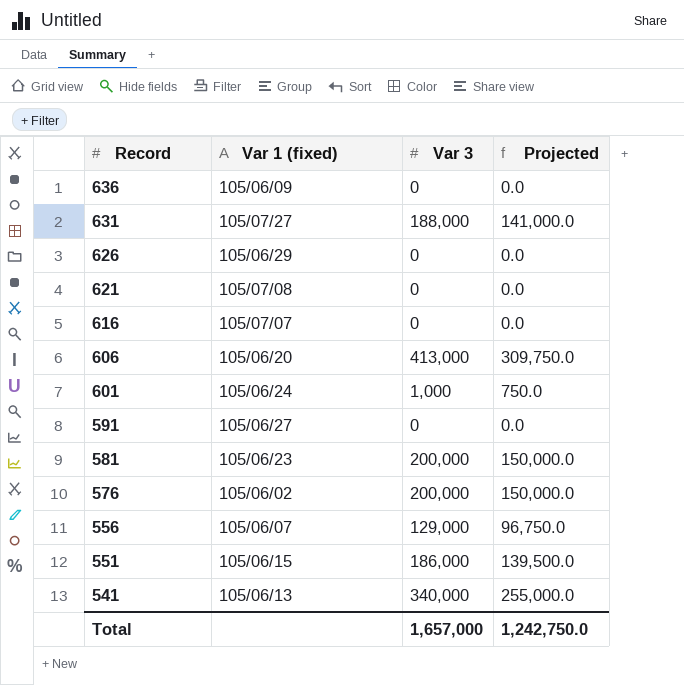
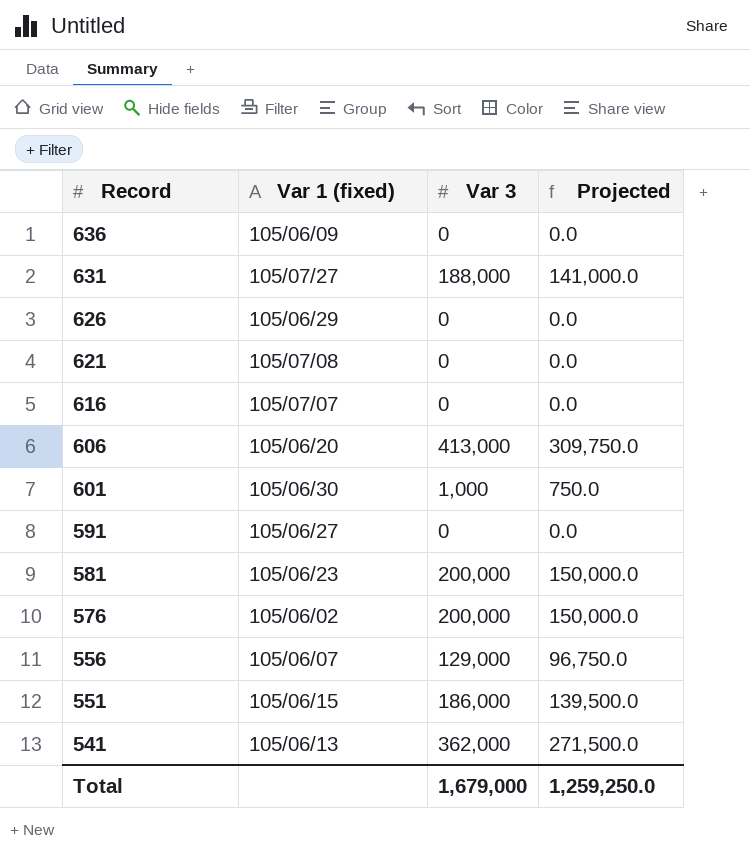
601 | Var 1 (fixed): 105/06/24 -> 105/06/30
541 | Var 3: 340,000 -> 362,000
541 | Projected: 255,000.0 -> 271,500.0
Total | Var 3: 1,657,000 -> 1,679,000
Total | Projected: 1,242,750.0 -> 1,259,250.0

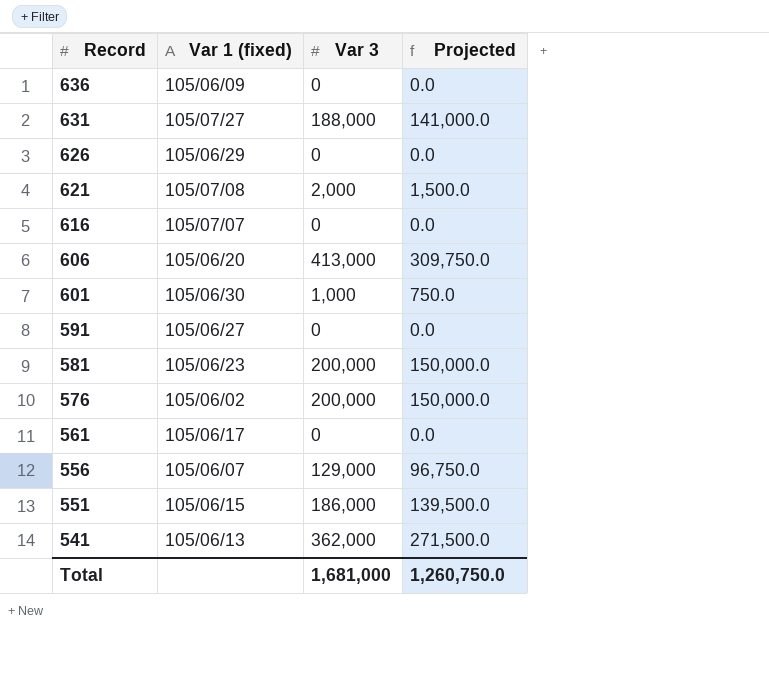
621 | Var 3: 0 -> 2,000
621 | Projected: 0.0 -> 1,500.0
row 561: none -> 105/06/17 | 0 | 0.0
Total | Var 3: 1,679,000 -> 1,681,000
Total | Projected: 1,259,250.0 -> 1,260,750.0

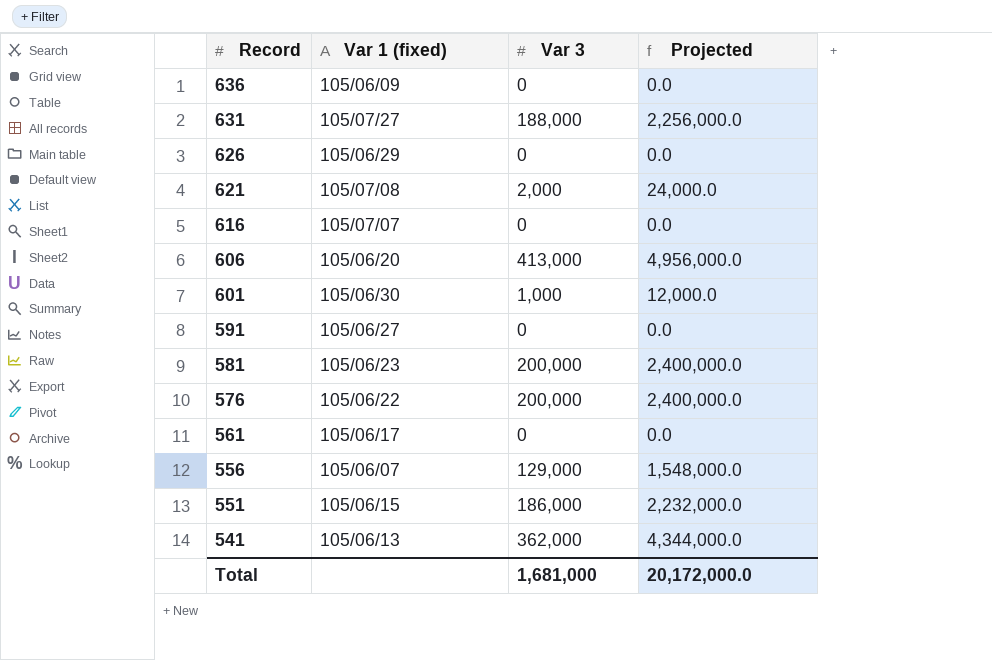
column Projected | formula: [Var 3] * 0.75 -> [Var 3] * 12
576 | Var 1 (fixed): 105/06/02 -> 105/06/22
Total | Projected: 1,260,750.0 -> 20,172,000.0

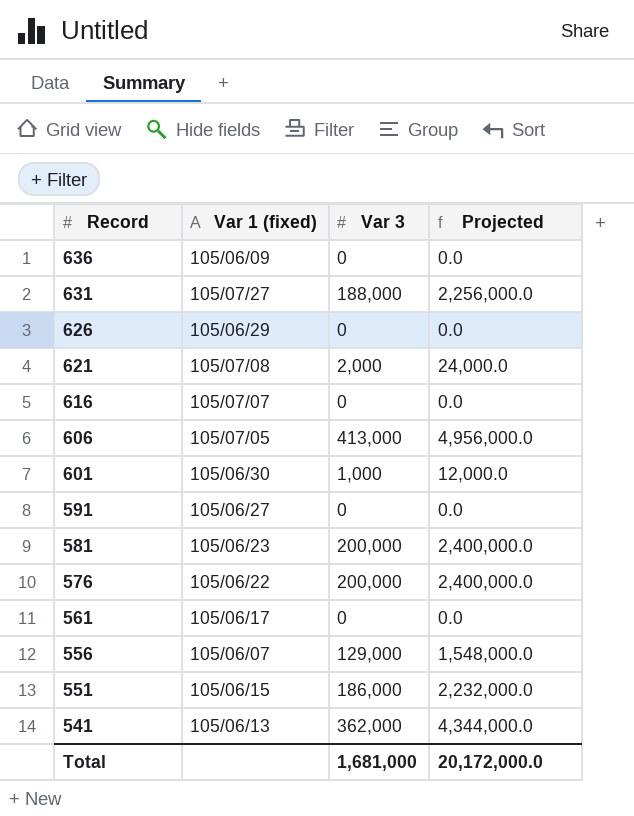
606 | Var 1 (fixed): 105/06/20 -> 105/07/05

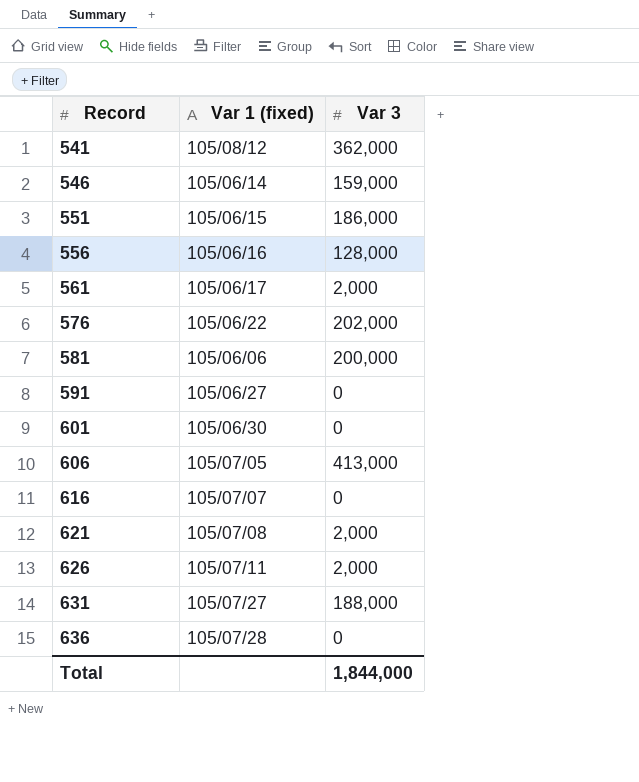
row order: Record descending -> Record ascending
column Projected | formula: [Var 3] * 12 -> none
541 | Var 1 (fixed): 105/06/13 -> 105/08/12
row 546: none -> 105/06/14 | 159,000
556 | Var 1 (fixed): 105/06/07 -> 105/06/16
556 | Var 3: 129,000 -> 128,000
561 | Var 3: 0 -> 2,000
576 | Var 3: 200,000 -> 202,000
581 | Var 1 (fixed): 105/06/23 -> 105/06/06
601 | Var 3: 1,000 -> 0
626 | Var 1 (fixed): 105/06/29 -> 105/07/11
626 | Var 3: 0 -> 2,000
636 | Var 1 (fixed): 105/06/09 -> 105/07/28
Total | Var 3: 1,681,000 -> 1,844,000

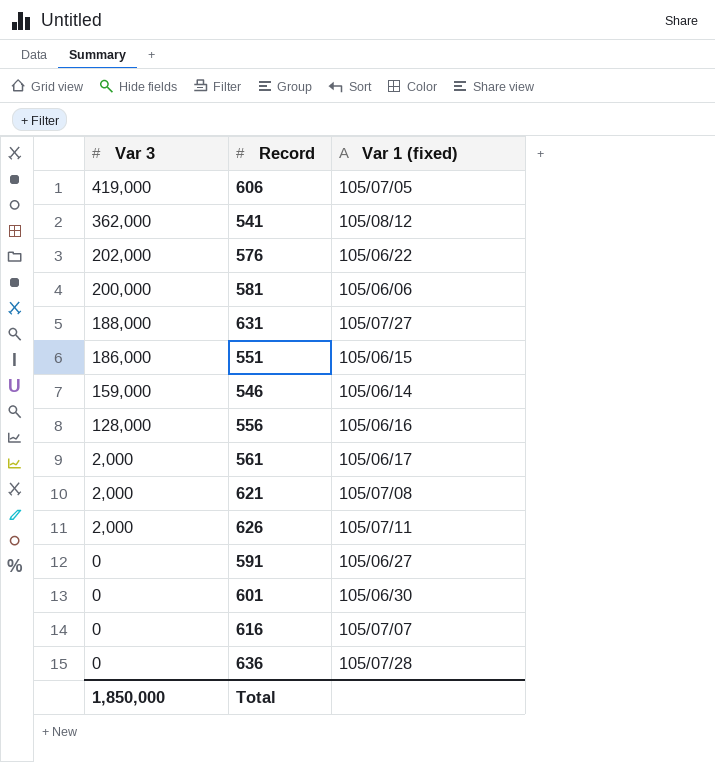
row order: Record ascending -> Var 3 descending
column Var 3 | position: 3 -> 1
606 | Var 3: 413,000 -> 419,000
Total | Var 3: 1,844,000 -> 1,850,000

